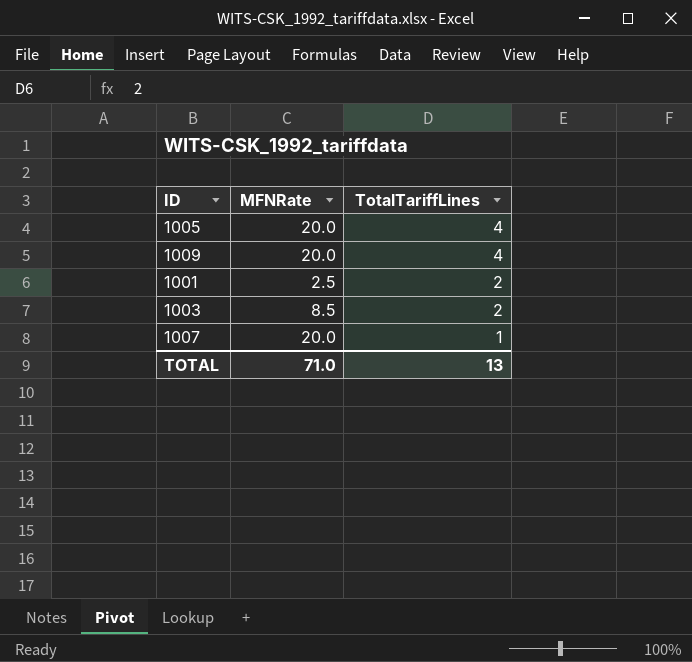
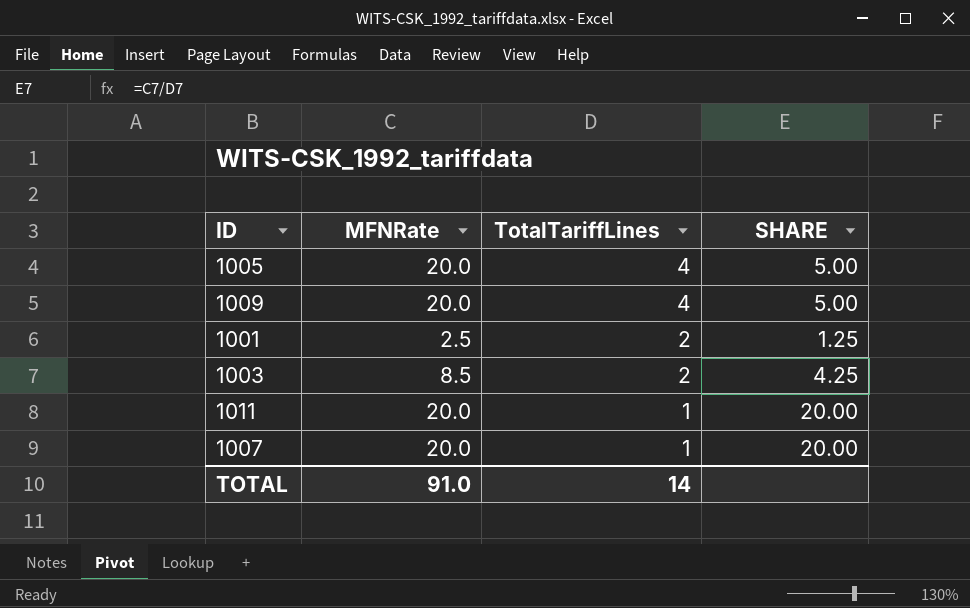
column SHARE | formula: none -> [MFNRate] / [TotalTariffLines]
row 1011: none -> 20.0 | 1 | 20.00
TOTAL | MFNRate: 71.0 -> 91.0
TOTAL | TotalTariffLines: 13 -> 14

